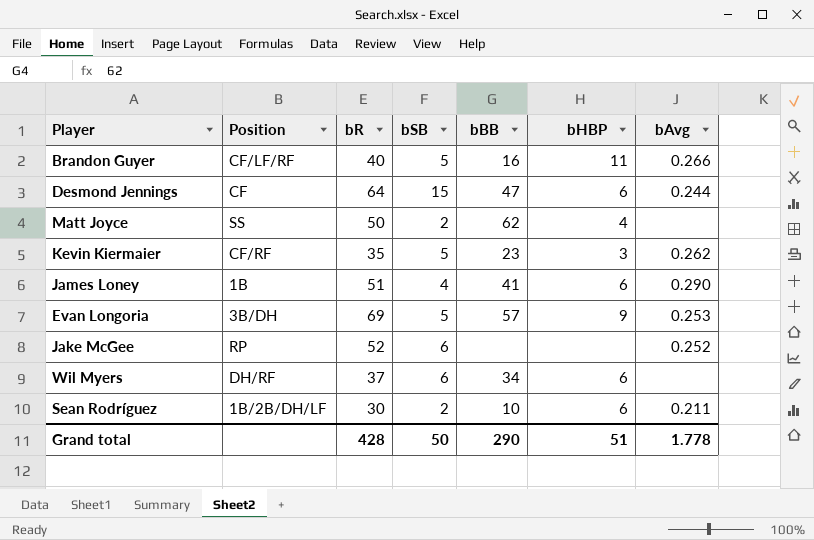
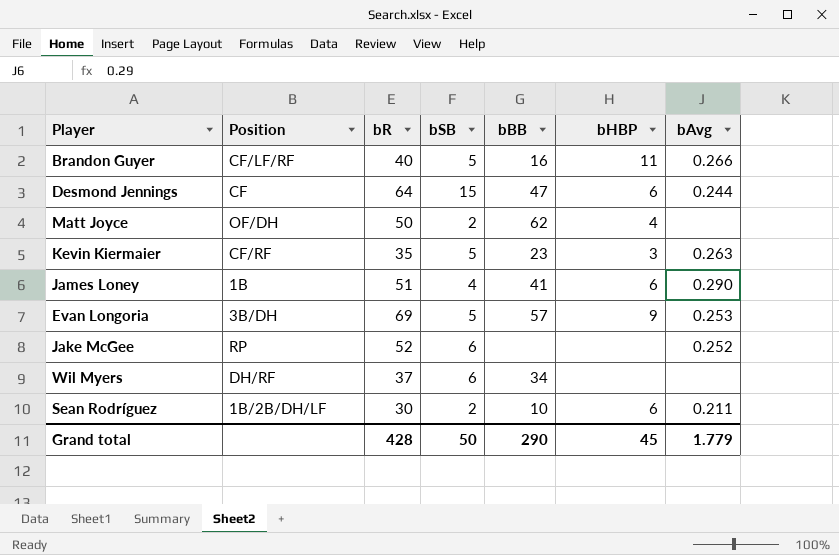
Matt Joyce | Position: SS -> OF/DH
Kevin Kiermaier | bAvg: 0.262 -> 0.263
Wil Myers | bHBP: 6 -> none
Grand total | bHBP: 51 -> 45
Grand total | bAvg: 1.778 -> 1.779

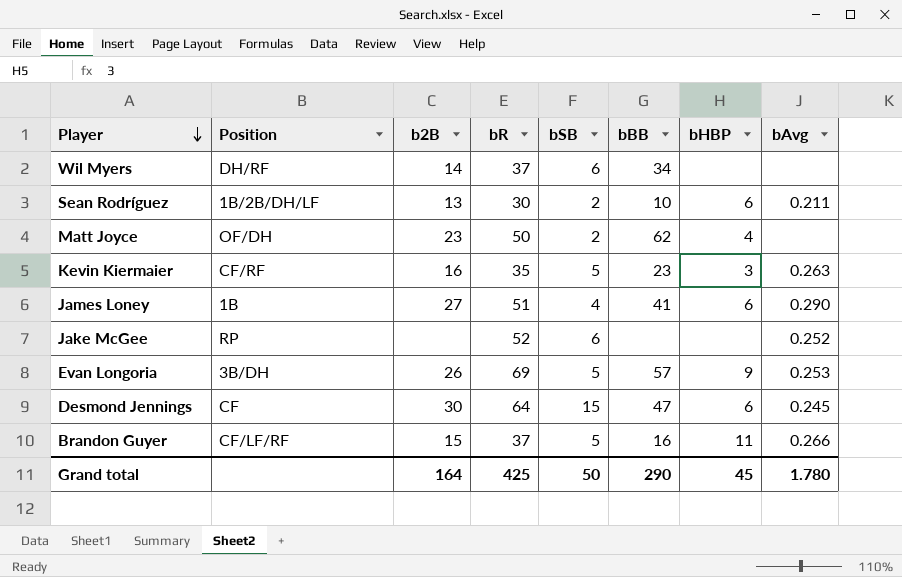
row order: none -> Player descending
column b2B | position: none -> 3
Desmond Jennings | bAvg: 0.244 -> 0.245
Brandon Guyer | bR: 40 -> 37
Grand total | bR: 428 -> 425
Grand total | bAvg: 1.779 -> 1.780

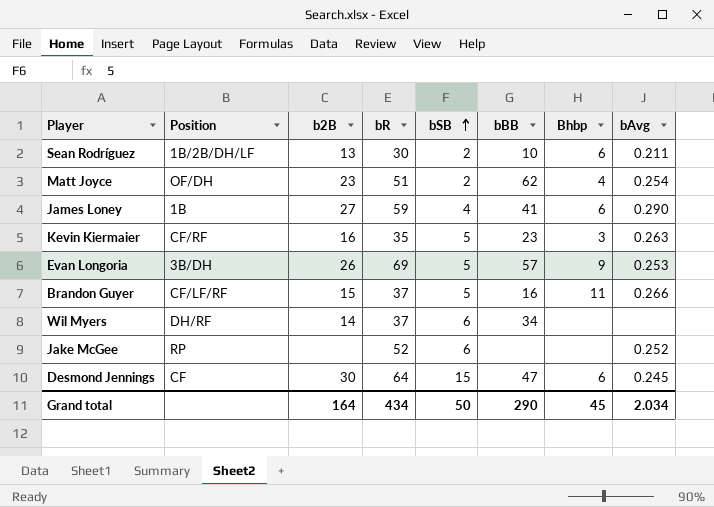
row order: Player descending -> bSB ascending
column name: bHBP -> Bhbp
Matt Joyce | bR: 50 -> 51
Matt Joyce | bAvg: none -> 0.254
James Loney | bR: 51 -> 59
Grand total | bR: 425 -> 434
Grand total | bAvg: 1.780 -> 2.034

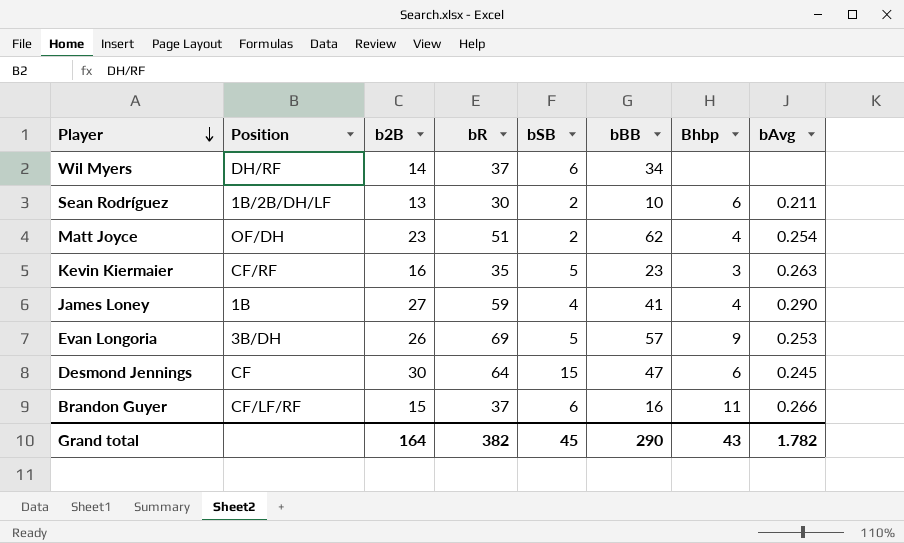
row order: bSB ascending -> Player descending
row Jake McGee: RP | none | 52 | 6 | none | none | 0.252 -> none
James Loney | Bhbp: 6 -> 4
Brandon Guyer | bSB: 5 -> 6
Grand total | bR: 434 -> 382
Grand total | bSB: 50 -> 45
Grand total | Bhbp: 45 -> 43
Grand total | bAvg: 2.034 -> 1.782

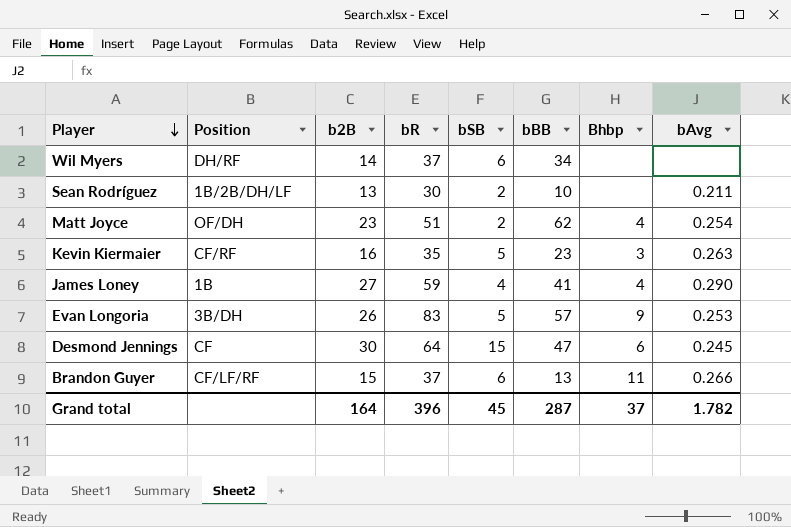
Sean Rodríguez | Bhbp: 6 -> none
Evan Longoria | bR: 69 -> 83
Brandon Guyer | bBB: 16 -> 13
Grand total | bR: 382 -> 396
Grand total | bBB: 290 -> 287
Grand total | Bhbp: 43 -> 37

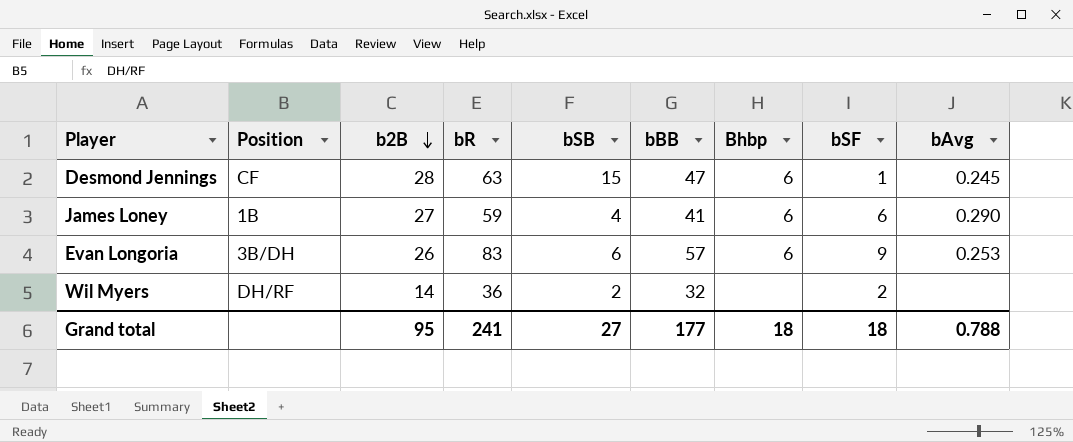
row order: Player descending -> b2B descending
column bSF | position: none -> 8
row Sean Rodríguez: 1B/2B/DH/LF | 13 | 30 | 2 | 10 | none | 0.211 -> none
row Matt Joyce: OF/DH | 23 | 51 | 2 | 62 | 4 | 0.254 -> none
row Kevin Kiermaier: CF/RF | 16 | 35 | 5 | 23 | 3 | 0.263 -> none
row Brandon Guyer: CF/LF/RF | 15 | 37 | 6 | 13 | 11 | 0.266 -> none
Desmond Jennings | b2B: 30 -> 28
Desmond Jennings | bR: 64 -> 63
James Loney | Bhbp: 4 -> 6
Evan Longoria | bSB: 5 -> 6
Evan Longoria | Bhbp: 9 -> 6
Wil Myers | bR: 37 -> 36
Wil Myers | bSB: 6 -> 2
Wil Myers | bBB: 34 -> 32
Grand total | b2B: 164 -> 95
Grand total | bR: 396 -> 241
Grand total | bSB: 45 -> 27
Grand total | bBB: 287 -> 177
Grand total | Bhbp: 37 -> 18
Grand total | bAvg: 1.782 -> 0.788

